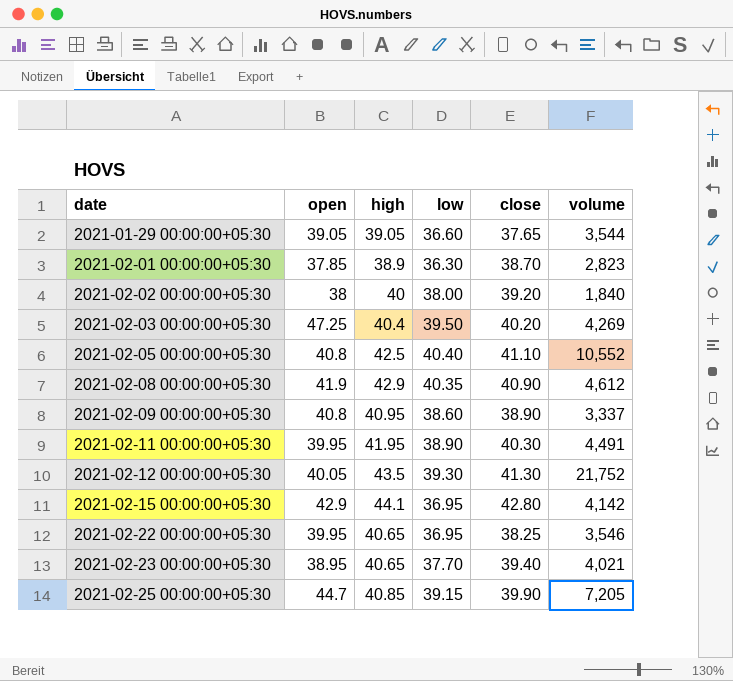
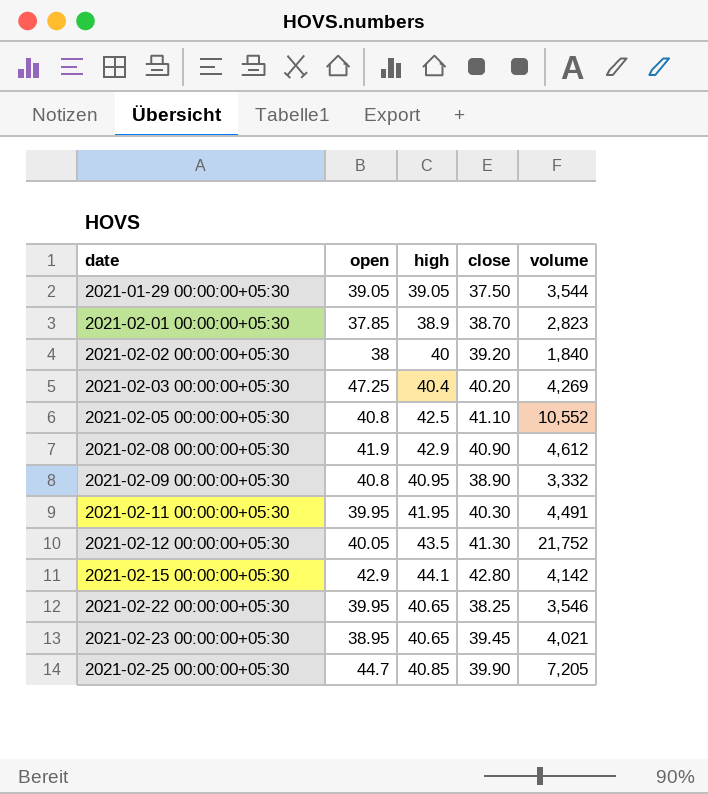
column low | position: 4 -> none
2021-01-29 00:00:00+05:30 | close: 37.65 -> 37.50
2021-02-09 00:00:00+05:30 | volume: 3,337 -> 3,332
2021-02-23 00:00:00+05:30 | close: 39.40 -> 39.45

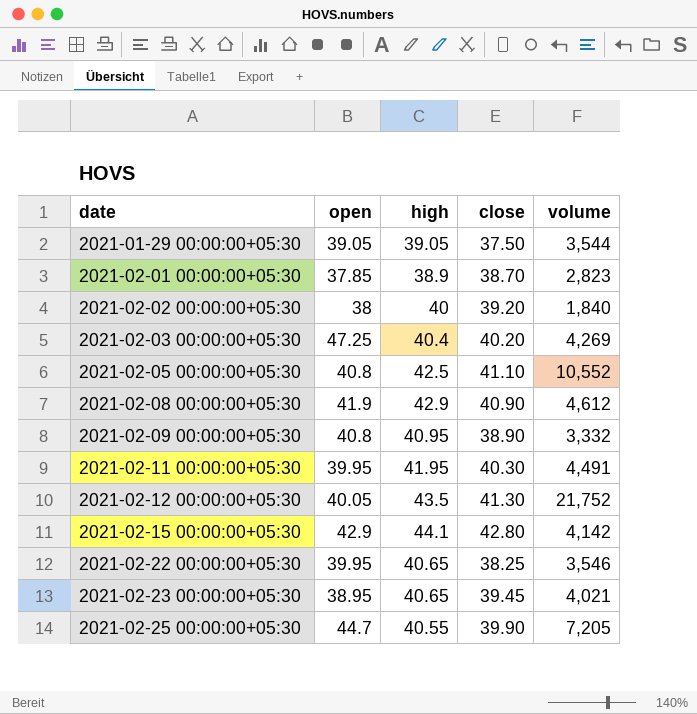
2021-02-25 00:00:00+05:30 | high: 40.85 -> 40.55

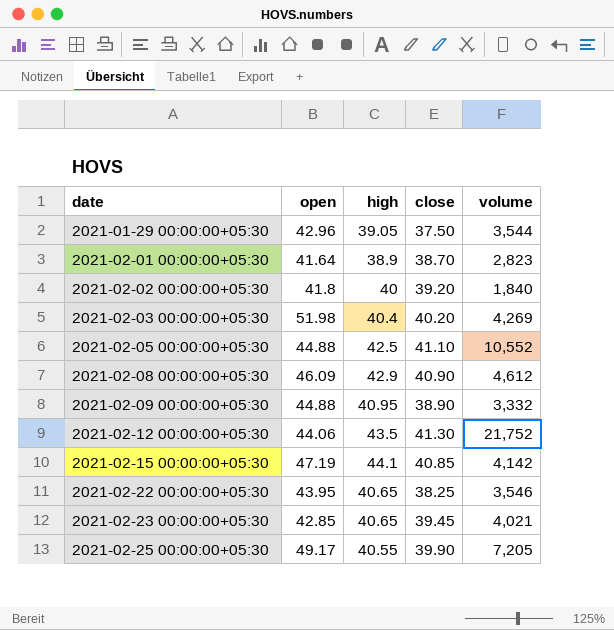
row 2021-02-11 00:00:00+05:30: 39.95 | 41.95 | 40.30 | 4,491 -> none
2021-01-29 00:00:00+05:30 | open: 39.05 -> 42.96
2021-02-01 00:00:00+05:30 | open: 37.85 -> 41.64
2021-02-02 00:00:00+05:30 | open: 38 -> 41.8
2021-02-03 00:00:00+05:30 | open: 47.25 -> 51.98
2021-02-05 00:00:00+05:30 | open: 40.8 -> 44.88
2021-02-08 00:00:00+05:30 | open: 41.9 -> 46.09
2021-02-09 00:00:00+05:30 | open: 40.8 -> 44.88
2021-02-12 00:00:00+05:30 | open: 40.05 -> 44.06
2021-02-15 00:00:00+05:30 | open: 42.9 -> 47.19
2021-02-15 00:00:00+05:30 | close: 42.80 -> 40.85
2021-02-22 00:00:00+05:30 | open: 39.95 -> 43.95
2021-02-23 00:00:00+05:30 | open: 38.95 -> 42.85
2021-02-25 00:00:00+05:30 | open: 44.7 -> 49.17

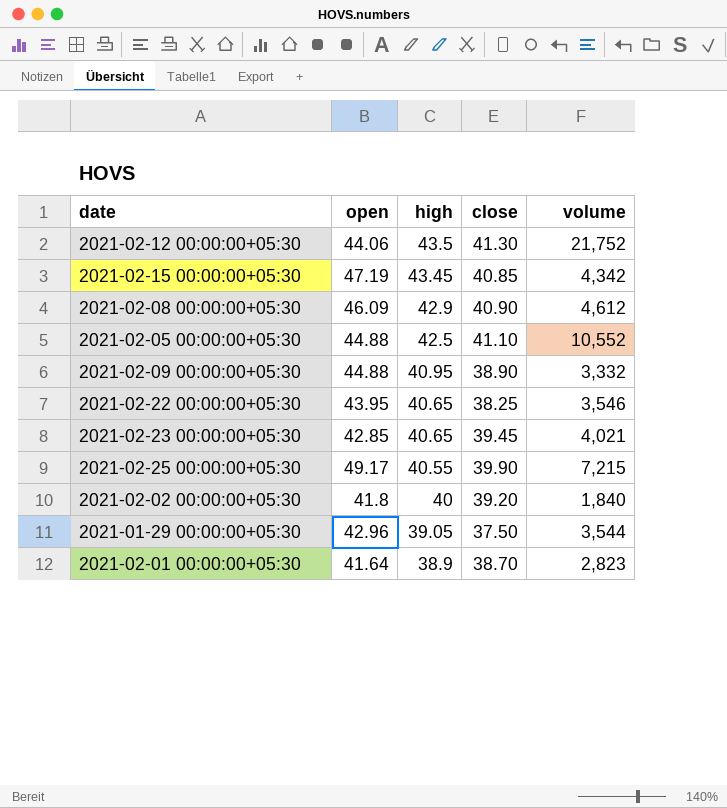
row order: date ascending -> high descending
row 2021-02-03 00:00:00+05:30: 51.98 | 40.4 | 40.20 | 4,269 -> none
2021-02-15 00:00:00+05:30 | high: 44.1 -> 43.45
2021-02-15 00:00:00+05:30 | volume: 4,142 -> 4,342
2021-02-25 00:00:00+05:30 | volume: 7,205 -> 7,215

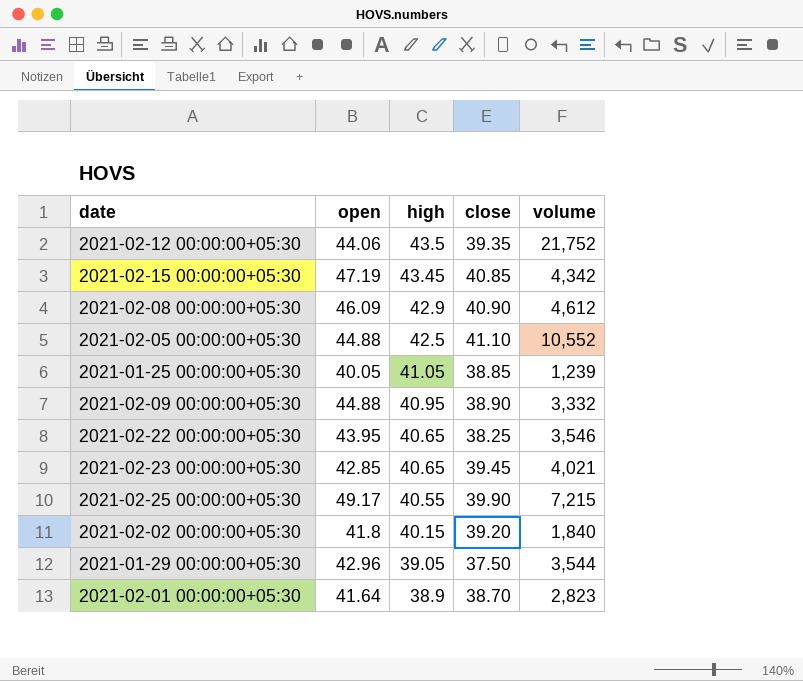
2021-02-12 00:00:00+05:30 | close: 41.30 -> 39.35
row 2021-01-25 00:00:00+05:30: none -> 40.05 | 41.05 | 38.85 | 1,239
2021-02-02 00:00:00+05:30 | high: 40 -> 40.15

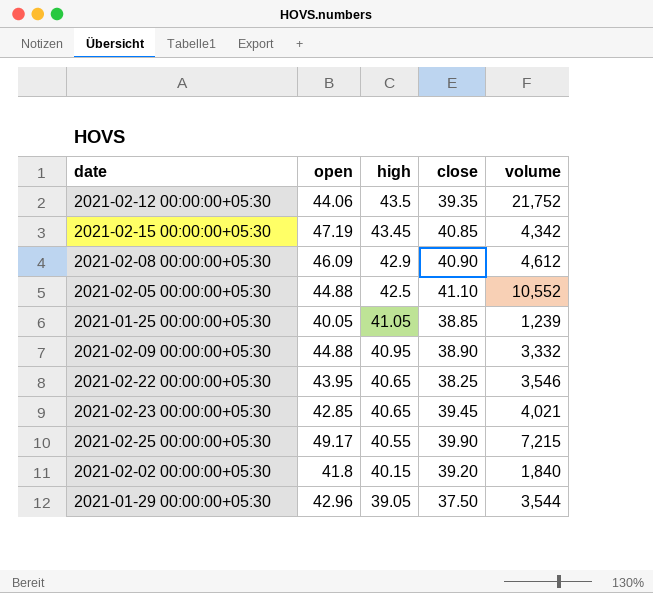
row 2021-02-01 00:00:00+05:30: 41.64 | 38.9 | 38.70 | 2,823 -> none

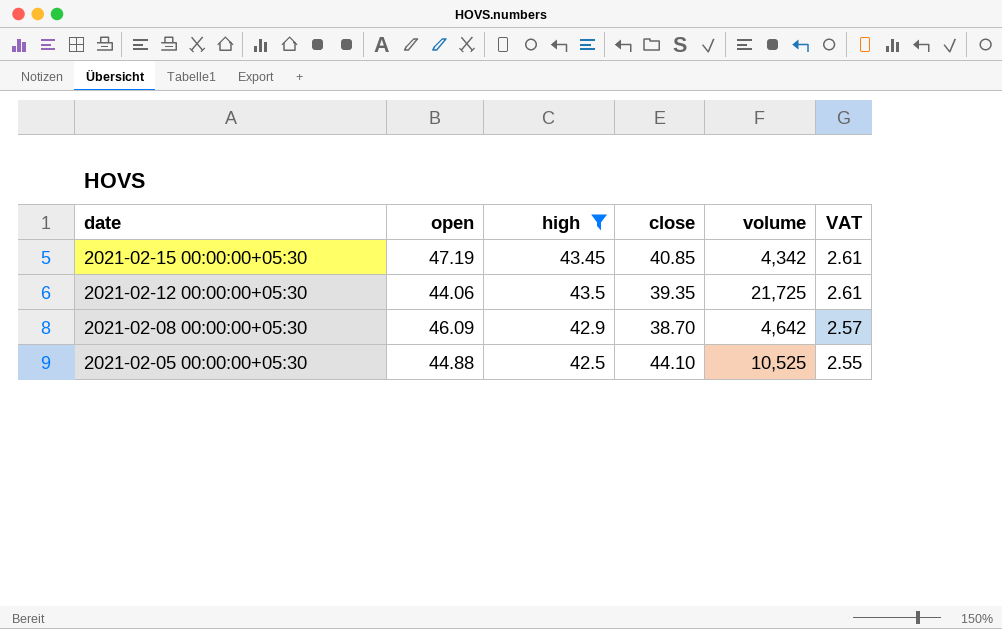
filter: none -> high >= 42.5
row order: high descending -> date descending
column VAT | formula: none -> [high] * 0.06
2021-02-12 00:00:00+05:30 | volume: 21,752 -> 21,725
2021-02-08 00:00:00+05:30 | close: 40.90 -> 38.70
2021-02-08 00:00:00+05:30 | volume: 4,612 -> 4,642
2021-02-05 00:00:00+05:30 | close: 41.10 -> 44.10
2021-02-05 00:00:00+05:30 | volume: 10,552 -> 10,525

